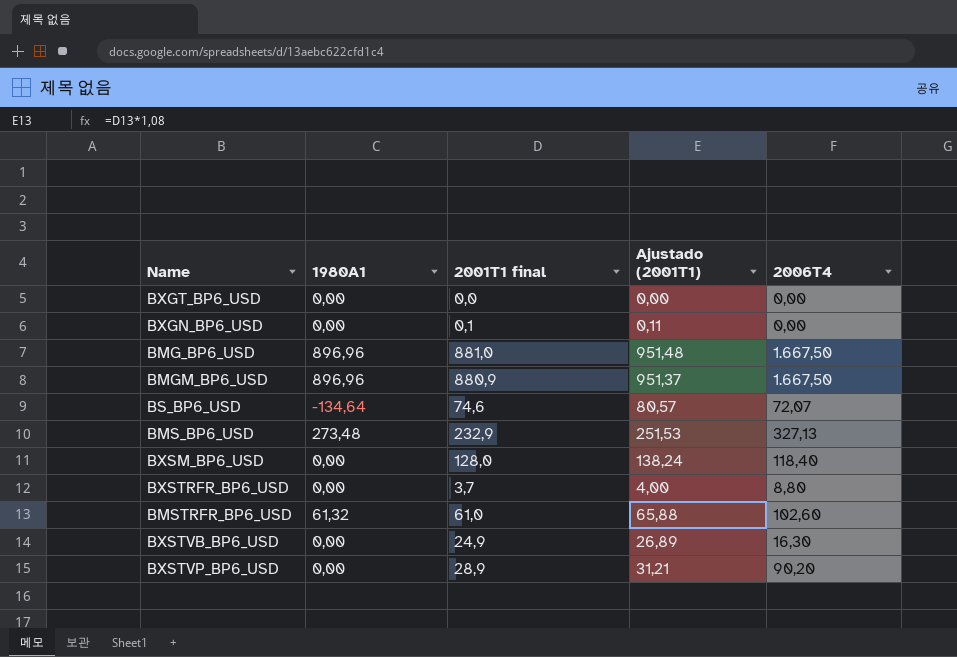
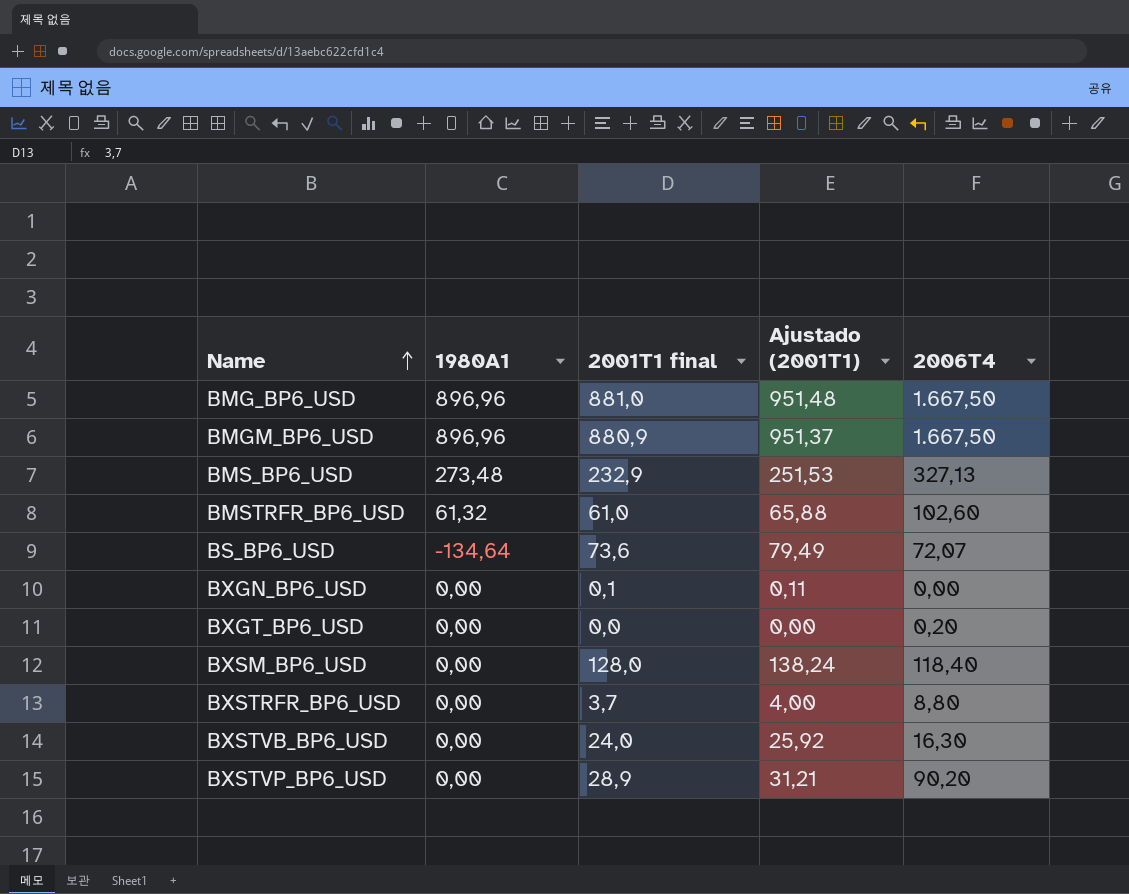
row order: none -> Name ascending
BS_BP6_USD | 2001T1 final: 74,6 -> 73,6
BS_BP6_USD | Ajustado (2001T1): 80,57 -> 79,49
BXGT_BP6_USD | 2006T4: 0,00 -> 0,20
BXSTVB_BP6_USD | 2001T1 final: 24,9 -> 24,0
BXSTVB_BP6_USD | Ajustado (2001T1): 26,89 -> 25,92

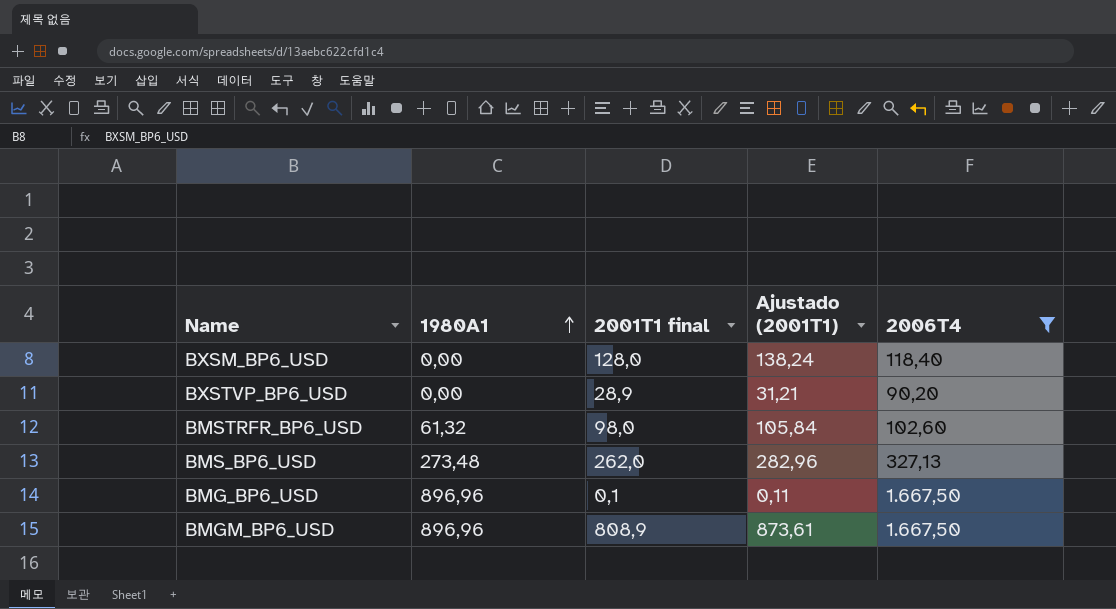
filter: none -> 2006T4 >= 90,20
row order: Name ascending -> 1980A1 ascending
BMSTRFR_BP6_USD | 2001T1 final: 61,0 -> 98,0
BMSTRFR_BP6_USD | Ajustado (2001T1): 65,88 -> 105,84
BMS_BP6_USD | 2001T1 final: 232,9 -> 262,0
BMS_BP6_USD | Ajustado (2001T1): 251,53 -> 282,96
BMG_BP6_USD | 2001T1 final: 881,0 -> 0,1
BMG_BP6_USD | Ajustado (2001T1): 951,48 -> 0,11
BMGM_BP6_USD | 2001T1 final: 880,9 -> 808,9
BMGM_BP6_USD | Ajustado (2001T1): 951,37 -> 873,61

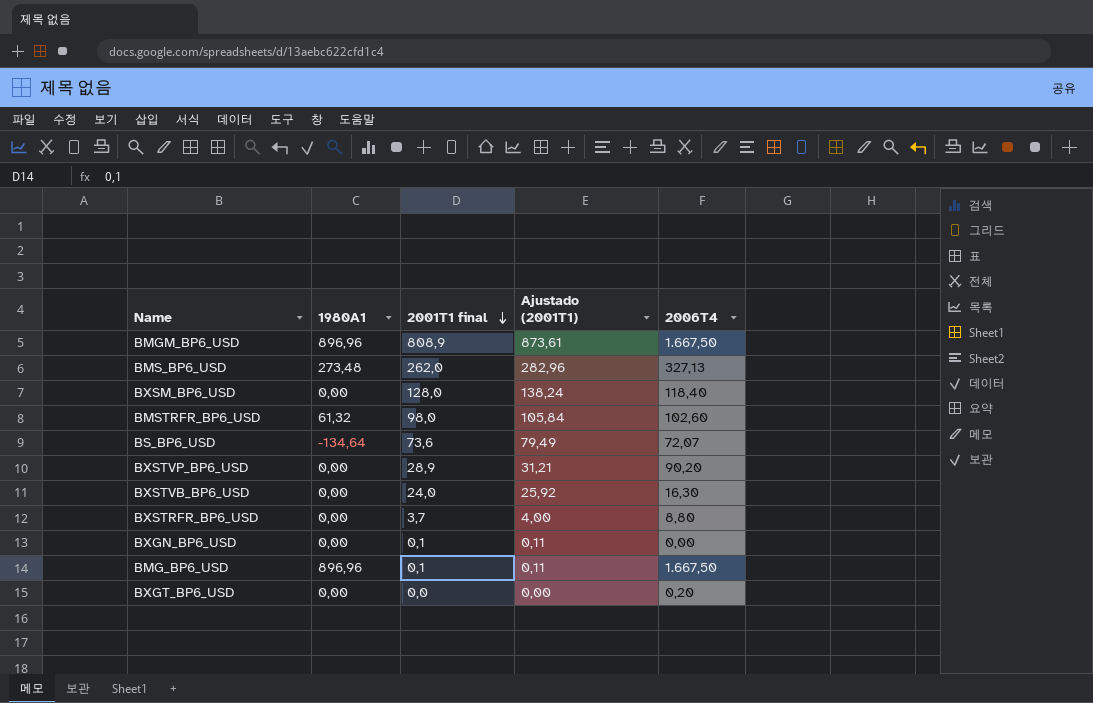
filter: 2006T4 >= 90,20 -> none
row order: 1980A1 ascending -> 2001T1 final descending

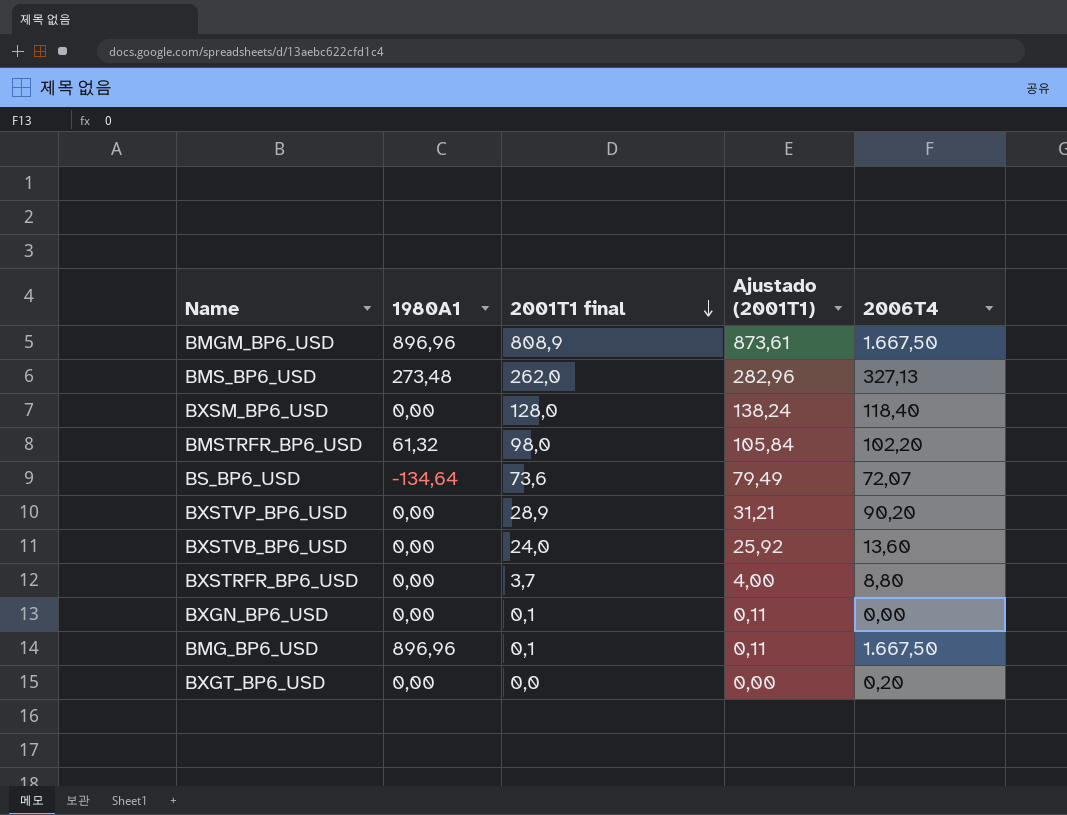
BMSTRFR_BP6_USD | 2006T4: 102,60 -> 102,20
BXSTVB_BP6_USD | 2006T4: 16,30 -> 13,60

